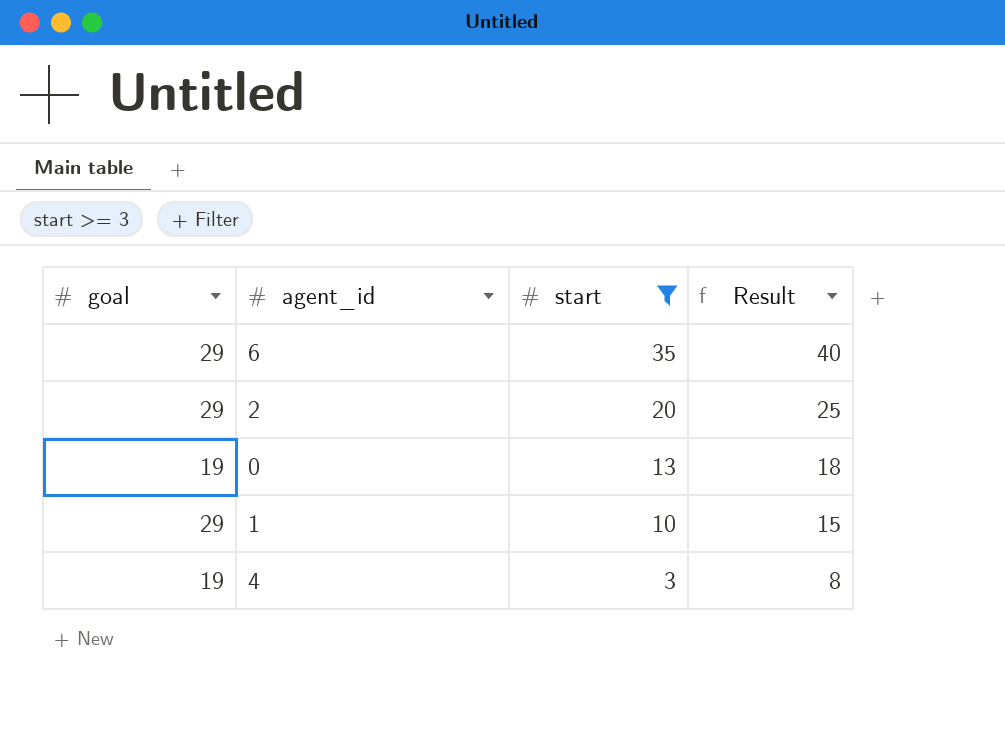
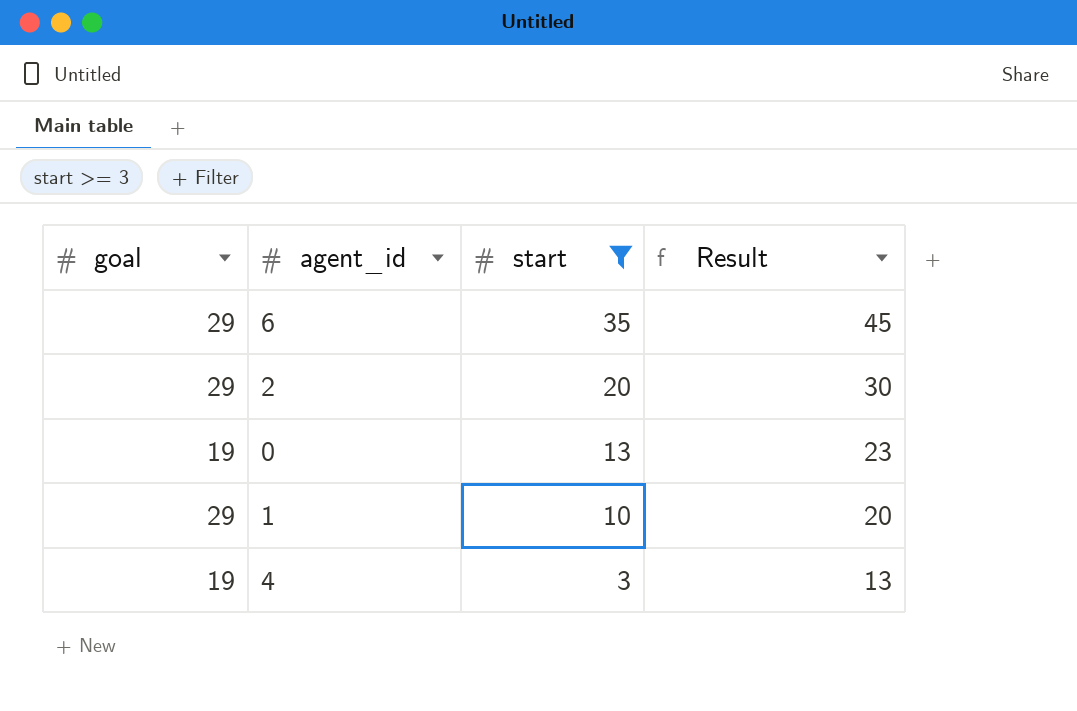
column Result | formula: [start] + 5 -> [start] + 10

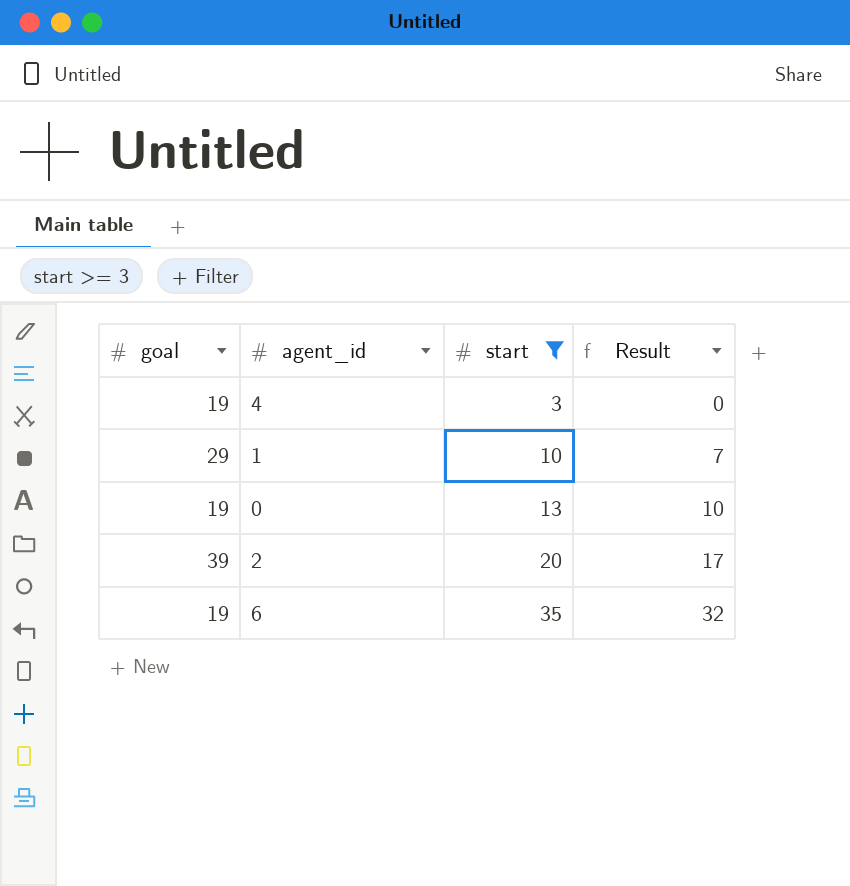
row order: start descending -> start ascending
column Result | formula: [start] + 10 -> [start] - 3
2 | goal: 29 -> 39
6 | goal: 29 -> 19

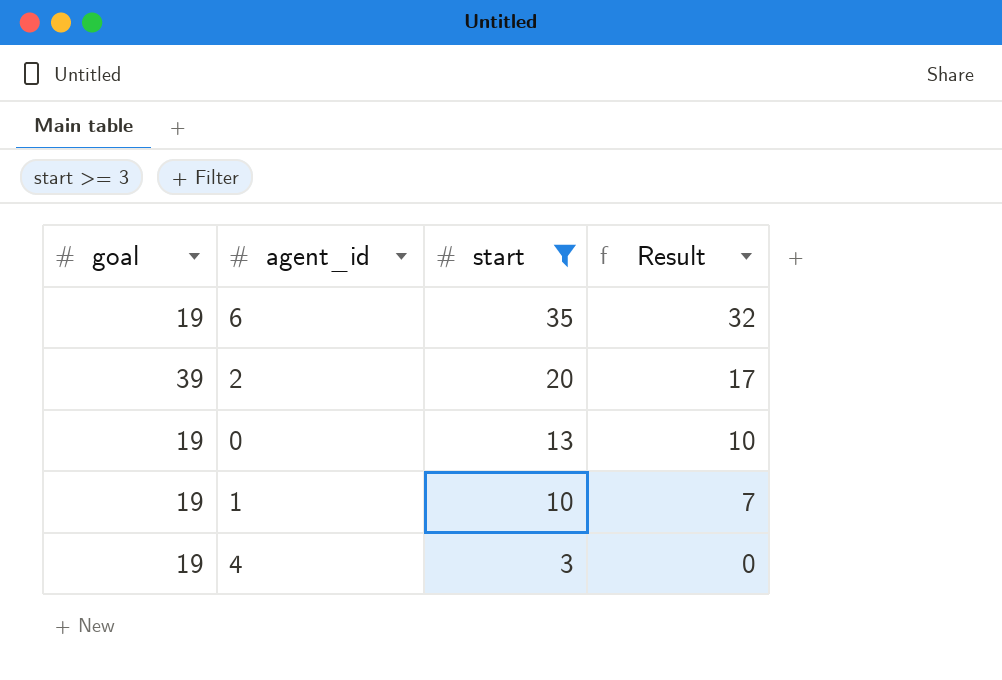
row order: start ascending -> start descending
1 | goal: 29 -> 19

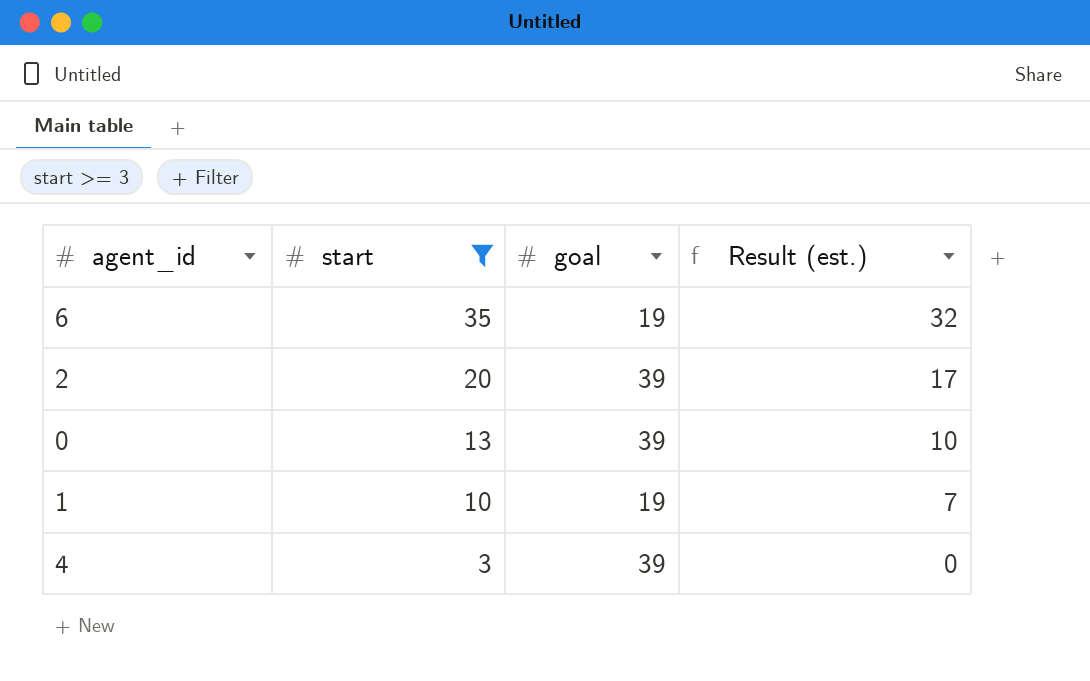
column goal | position: 1 -> 3
column name: Result -> Result (est.)
0 | goal: 19 -> 39
4 | goal: 19 -> 39

